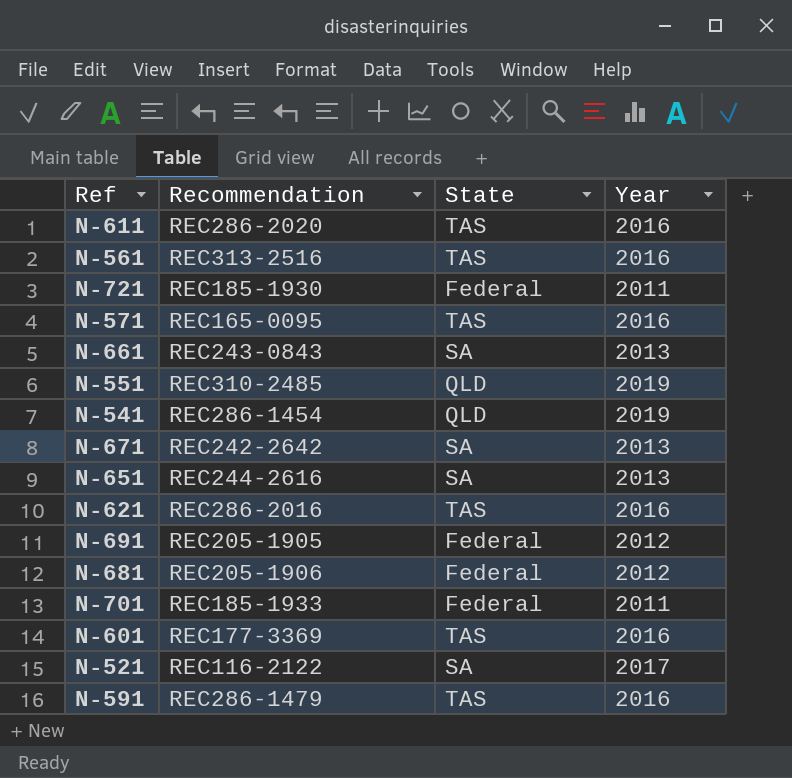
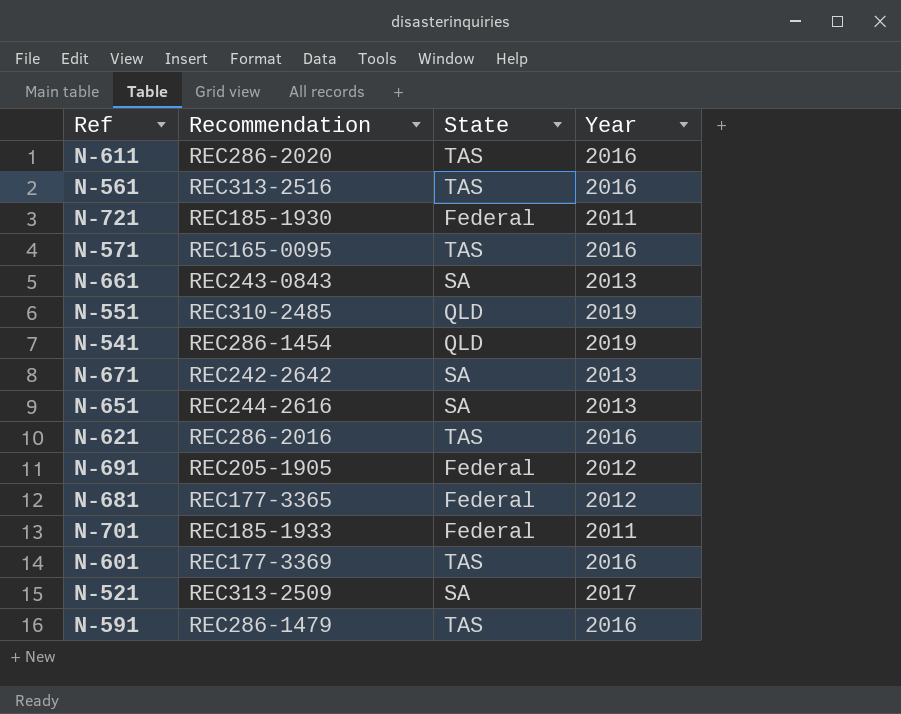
N-681 | Recommendation: REC205-1906 -> REC177-3365
N-521 | Recommendation: REC116-2122 -> REC313-2509

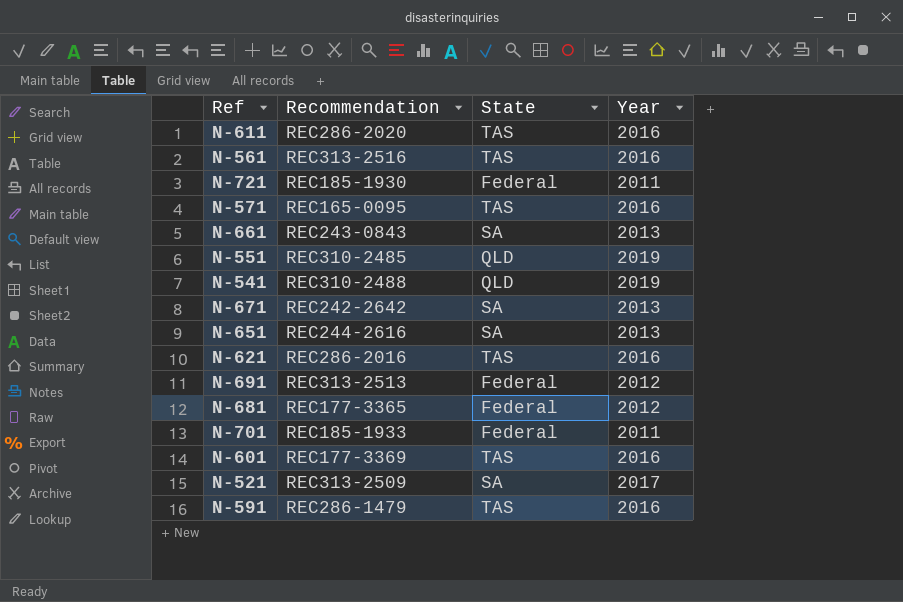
N-541 | Recommendation: REC286-1454 -> REC310-2488
N-691 | Recommendation: REC205-1905 -> REC313-2513

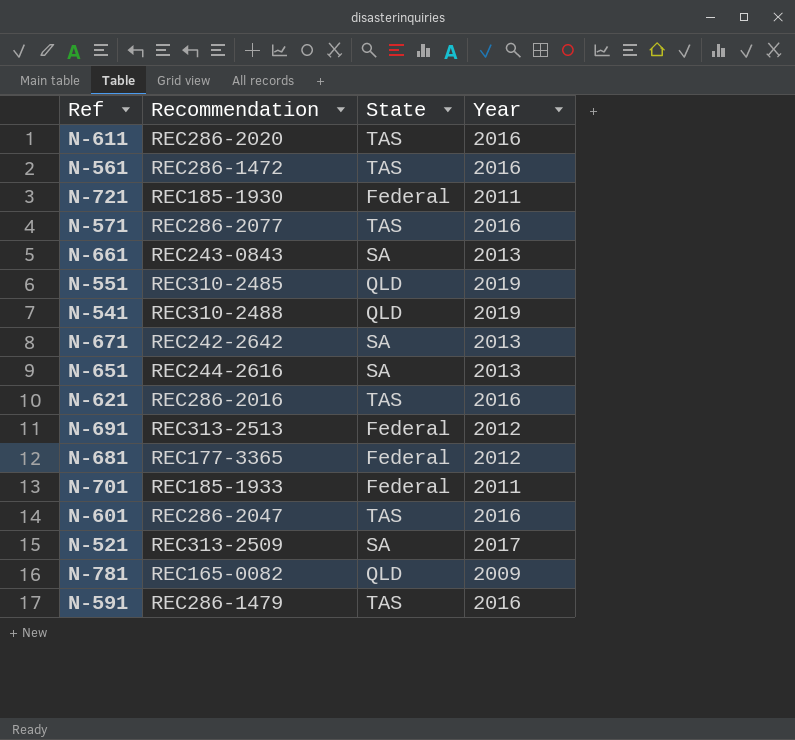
N-561 | Recommendation: REC313-2516 -> REC286-1472
N-571 | Recommendation: REC165-0095 -> REC286-2077
N-601 | Recommendation: REC177-3369 -> REC286-2047
row N-781: none -> REC165-0082 | QLD | 2009

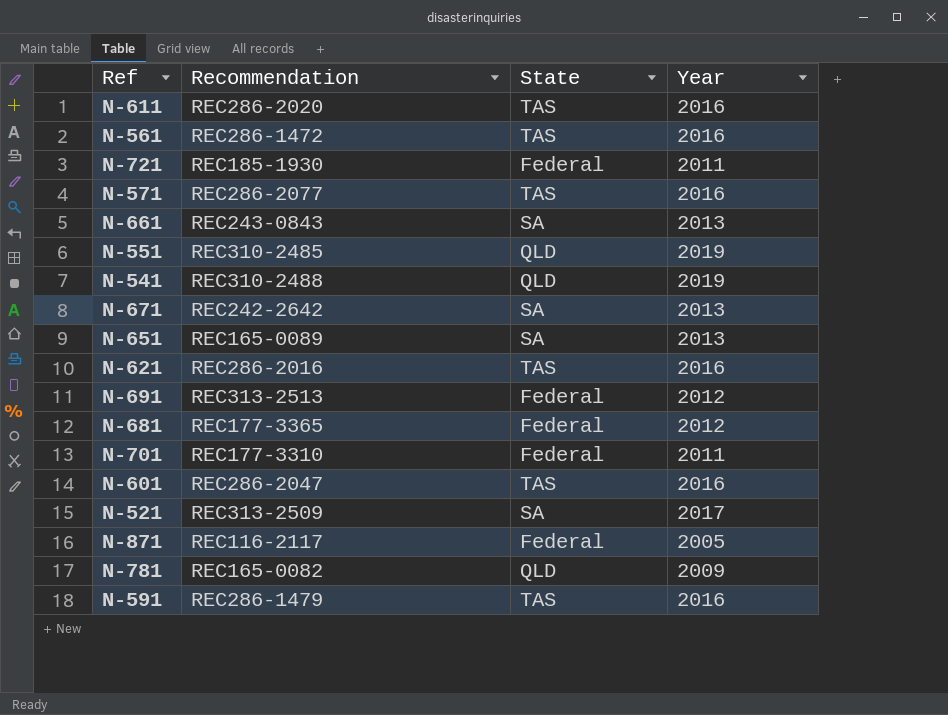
N-651 | Recommendation: REC244-2616 -> REC165-0089
N-701 | Recommendation: REC185-1933 -> REC177-3310
row N-871: none -> REC116-2117 | Federal | 2005

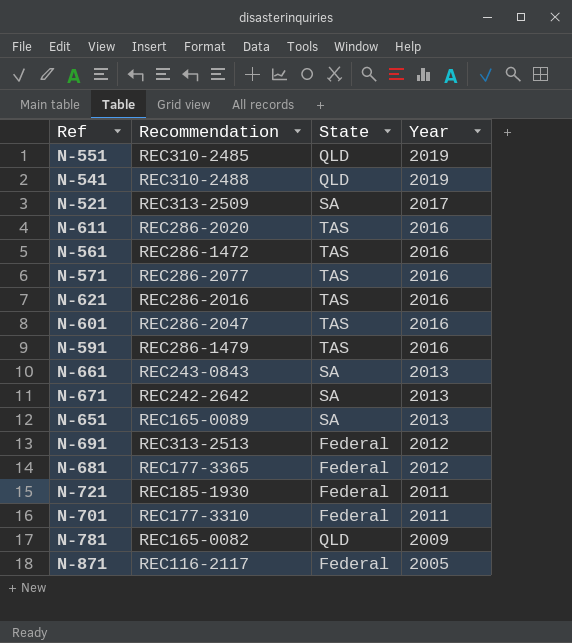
row order: none -> Year descending

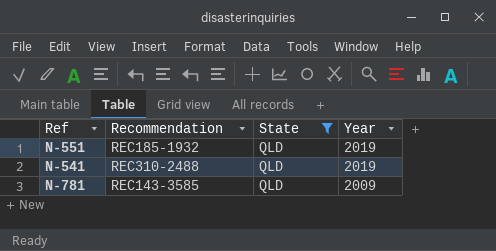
filter: none -> State = QLD
N-551 | Recommendation: REC310-2485 -> REC185-1932
N-781 | Recommendation: REC165-0082 -> REC143-3585

